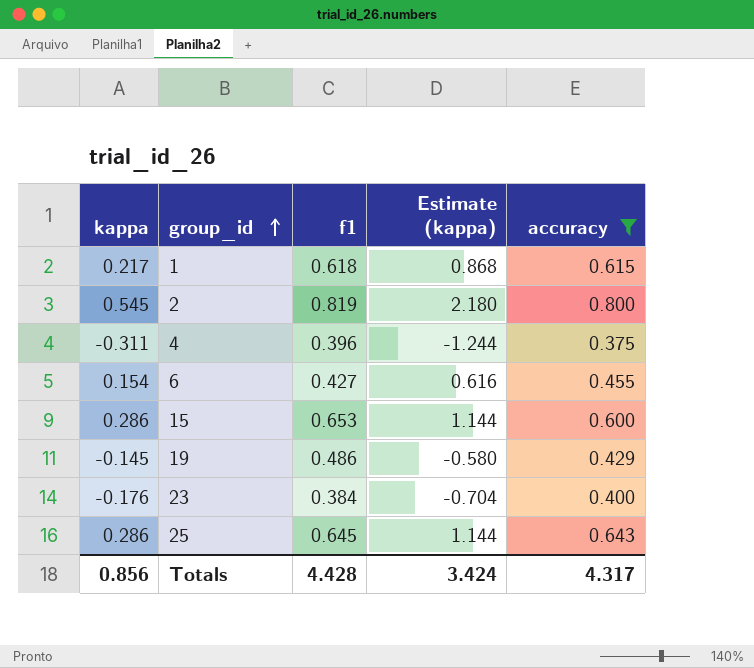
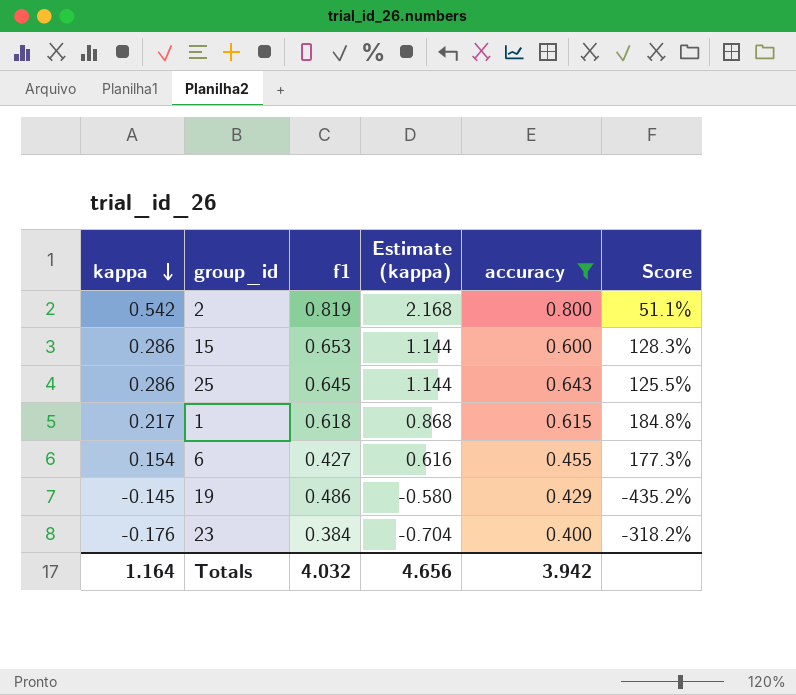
row order: group_id ascending -> kappa descending
column Score | formula: none -> ([f1] - [kappa]) / [kappa]
row 4: -0.311 | 0.396 | -1.244 | 0.375 -> none
2 | kappa: 0.545 -> 0.542
2 | Estimate (kappa): 2.180 -> 2.168
Totals | kappa: 0.856 -> 1.164
Totals | f1: 4.428 -> 4.032
Totals | Estimate (kappa): 3.424 -> 4.656
Totals | accuracy: 4.317 -> 3.942

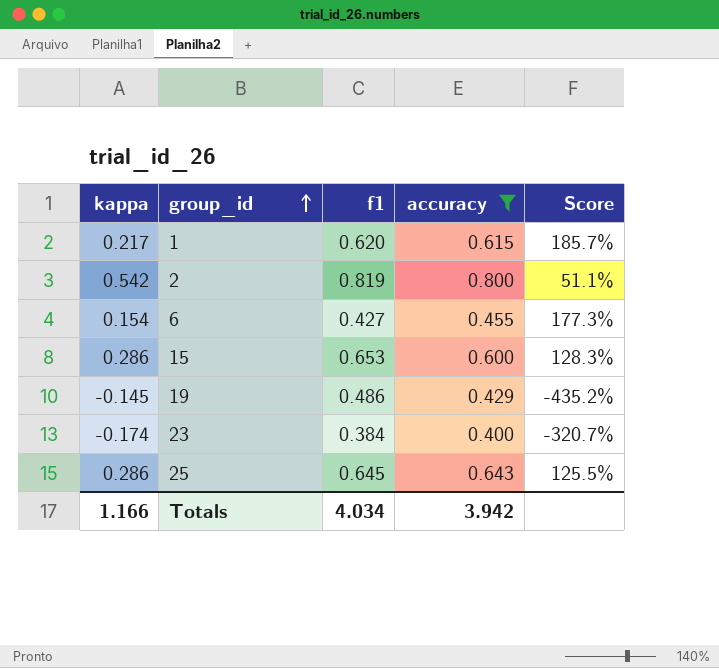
row order: kappa descending -> group_id ascending
column Estimate (kappa) | formula: [kappa] * 4 -> none
1 | f1: 0.618 -> 0.620
1 | Score: 184.8% -> 185.7%
23 | kappa: -0.176 -> -0.174
23 | Score: -318.2% -> -320.7%
Totals | kappa: 1.164 -> 1.166
Totals | f1: 4.032 -> 4.034

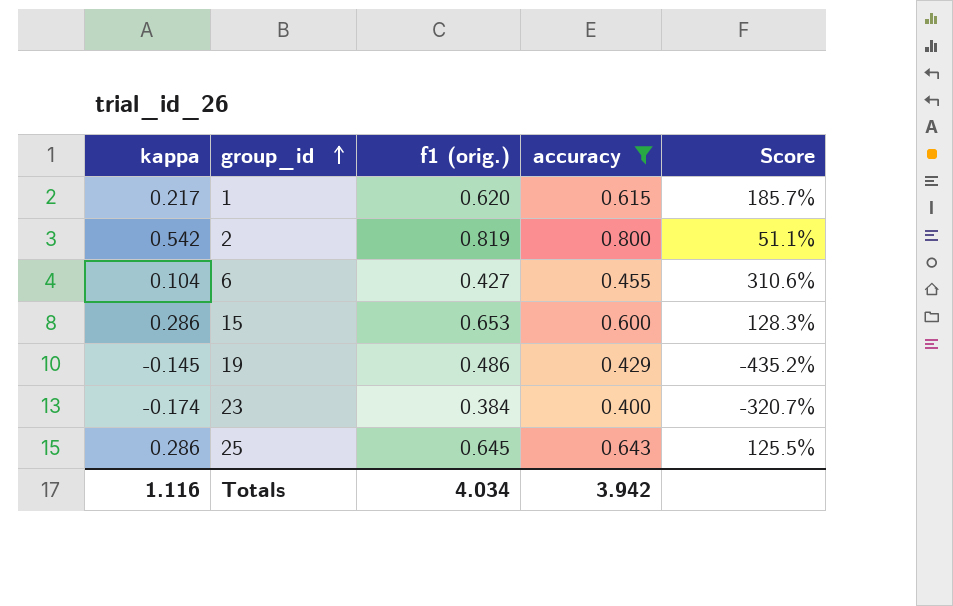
column name: f1 -> f1 (orig.)
6 | kappa: 0.154 -> 0.104
6 | Score: 177.3% -> 310.6%
Totals | kappa: 1.166 -> 1.116

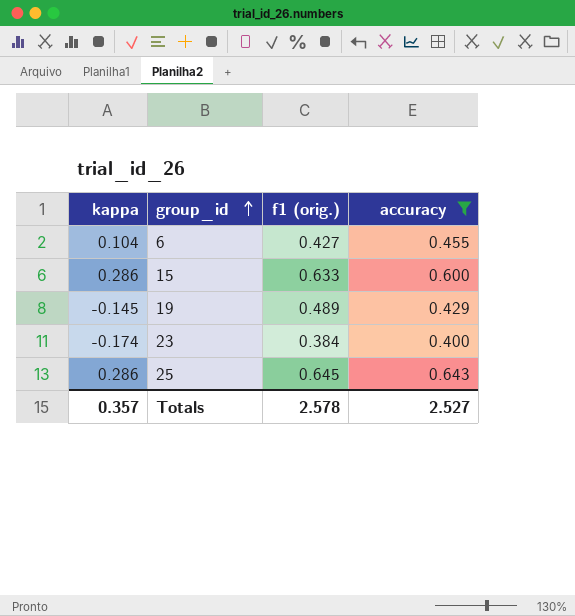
column Score | formula: ([f1 (orig.)] - [kappa]) / [kappa] -> none
row 1: 0.217 | 0.620 | 0.615 | 185.7% -> none
row 2: 0.542 | 0.819 | 0.800 | 51.1% -> none
15 | f1 (orig.): 0.653 -> 0.633
19 | f1 (orig.): 0.486 -> 0.489
Totals | kappa: 1.116 -> 0.357
Totals | f1 (orig.): 4.034 -> 2.578
Totals | accuracy: 3.942 -> 2.527

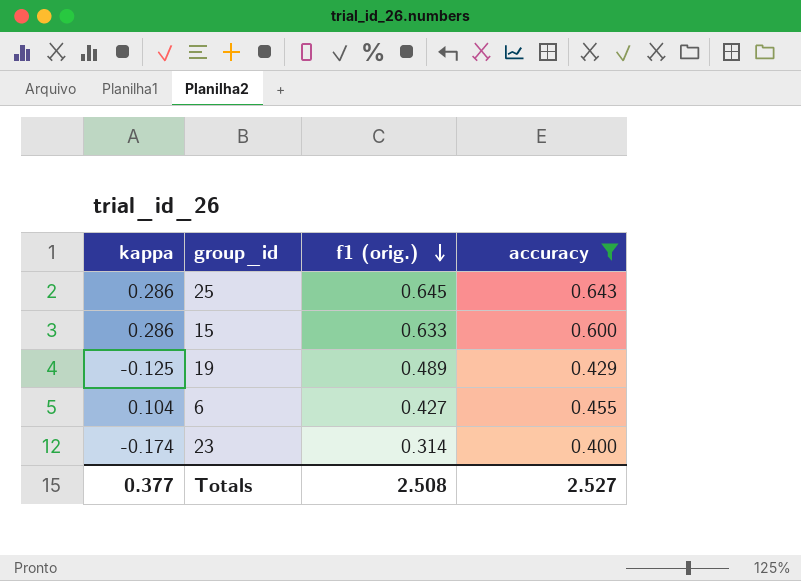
row order: group_id ascending -> f1 (orig.) descending
19 | kappa: -0.145 -> -0.125
23 | f1 (orig.): 0.384 -> 0.314
Totals | kappa: 0.357 -> 0.377
Totals | f1 (orig.): 2.578 -> 2.508

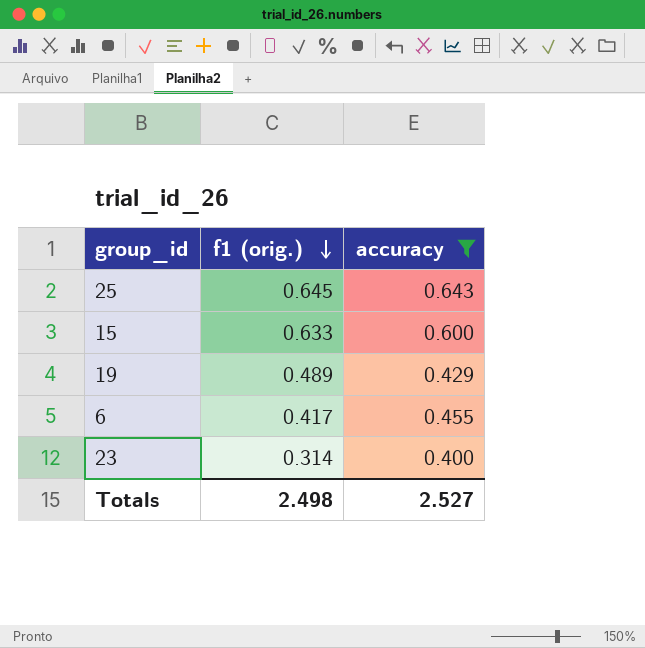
column kappa | position: 1 -> none
6 | f1 (orig.): 0.427 -> 0.417
Totals | f1 (orig.): 2.508 -> 2.498

